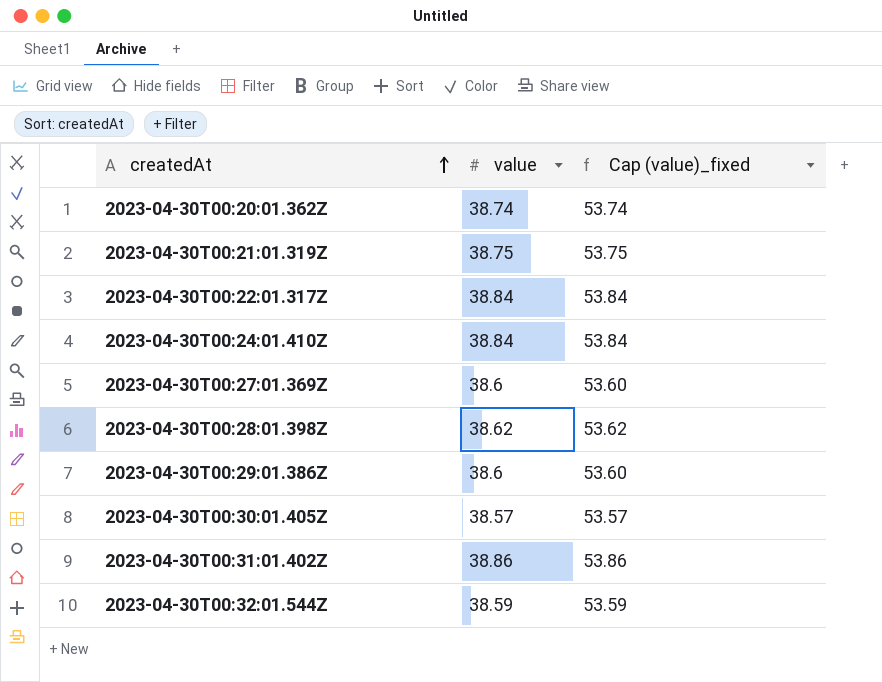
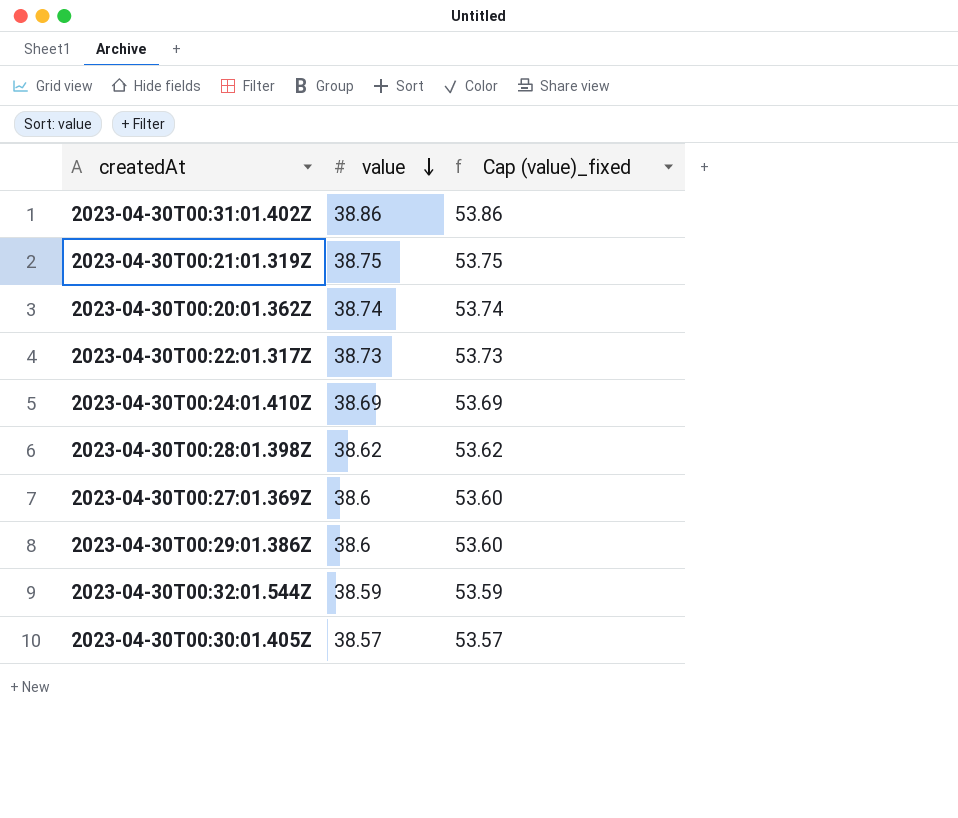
row order: createdAt ascending -> value descending
2023-04-30T00:22:01.317Z | value: 38.84 -> 38.73
2023-04-30T00:22:01.317Z | Cap (value)_fixed: 53.84 -> 53.73
2023-04-30T00:24:01.410Z | value: 38.84 -> 38.69
2023-04-30T00:24:01.410Z | Cap (value)_fixed: 53.84 -> 53.69

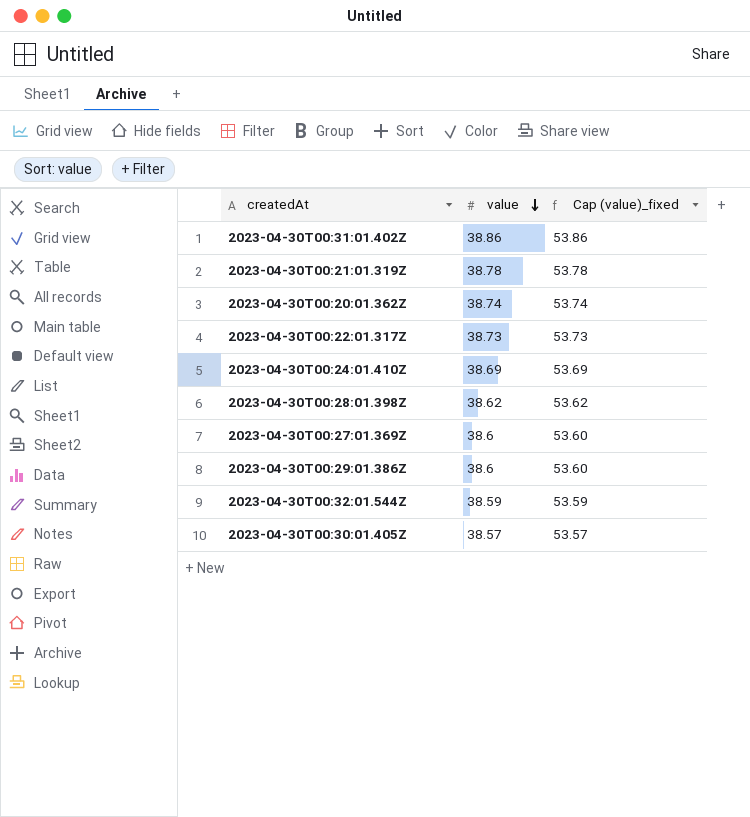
2023-04-30T00:21:01.319Z | value: 38.75 -> 38.78
2023-04-30T00:21:01.319Z | Cap (value)_fixed: 53.75 -> 53.78

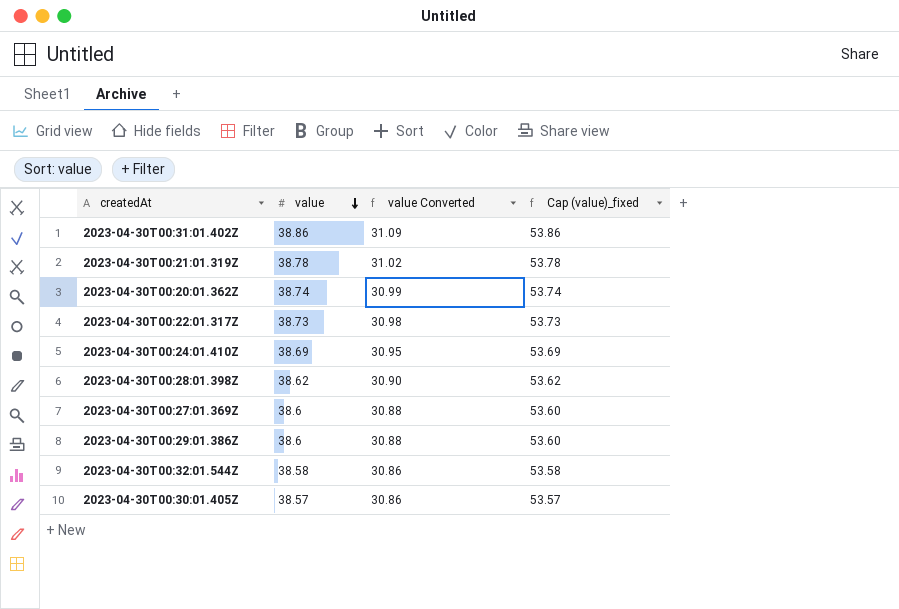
column value Converted | formula: none -> [value] * 0.8
2023-04-30T00:32:01.544Z | value: 38.59 -> 38.58
2023-04-30T00:32:01.544Z | Cap (value)_fixed: 53.59 -> 53.58

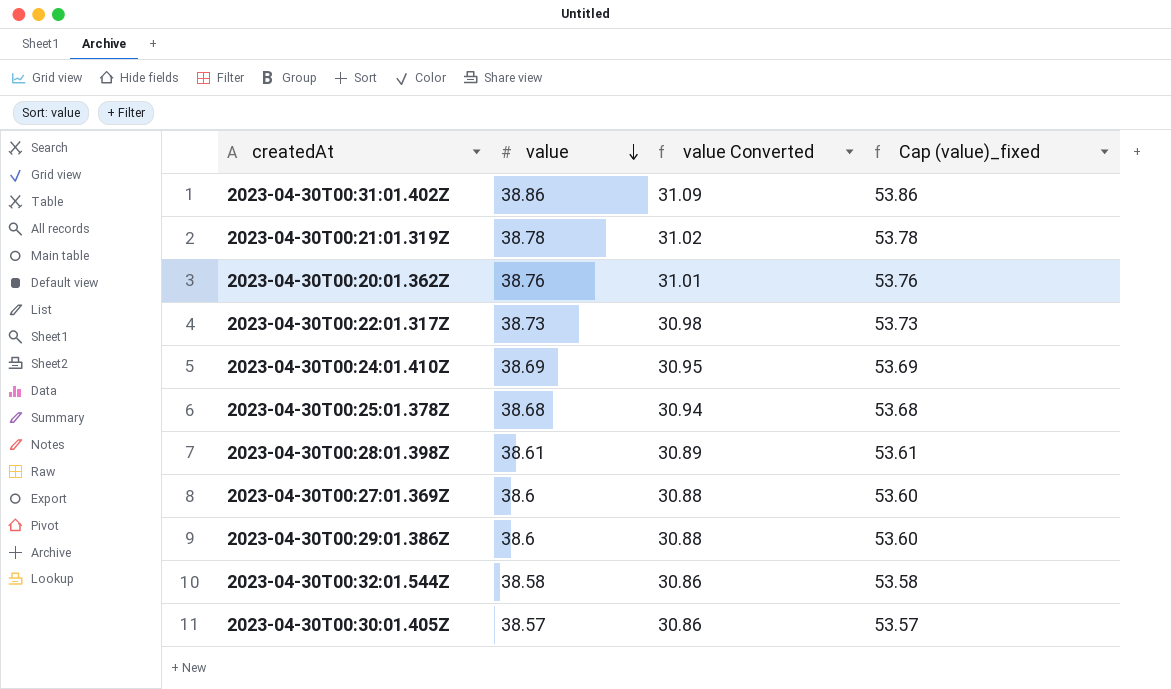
2023-04-30T00:20:01.362Z | value: 38.74 -> 38.76
2023-04-30T00:20:01.362Z | value Converted: 30.99 -> 31.01
2023-04-30T00:20:01.362Z | Cap (value)_fixed: 53.74 -> 53.76
row 2023-04-30T00:25:01.378Z: none -> 38.68 | 30.94 | 53.68
2023-04-30T00:28:01.398Z | value: 38.62 -> 38.61
2023-04-30T00:28:01.398Z | value Converted: 30.90 -> 30.89
2023-04-30T00:28:01.398Z | Cap (value)_fixed: 53.62 -> 53.61

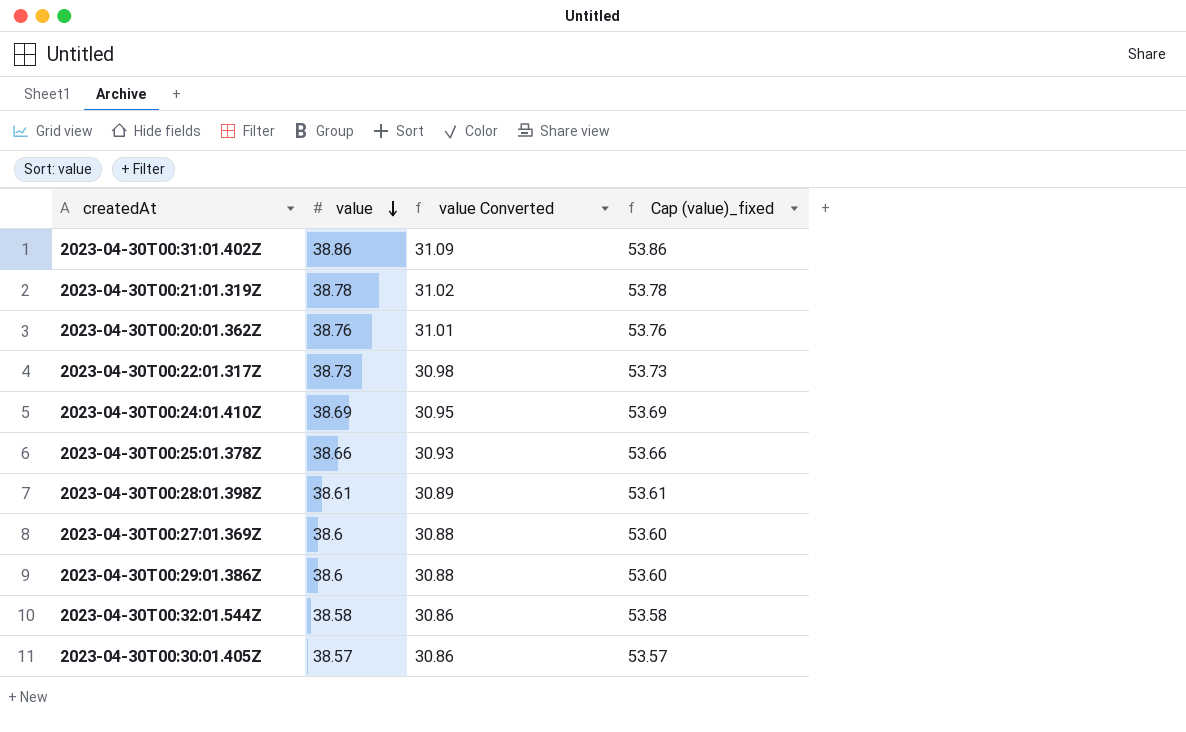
2023-04-30T00:25:01.378Z | value: 38.68 -> 38.66
2023-04-30T00:25:01.378Z | value Converted: 30.94 -> 30.93
2023-04-30T00:25:01.378Z | Cap (value)_fixed: 53.68 -> 53.66

